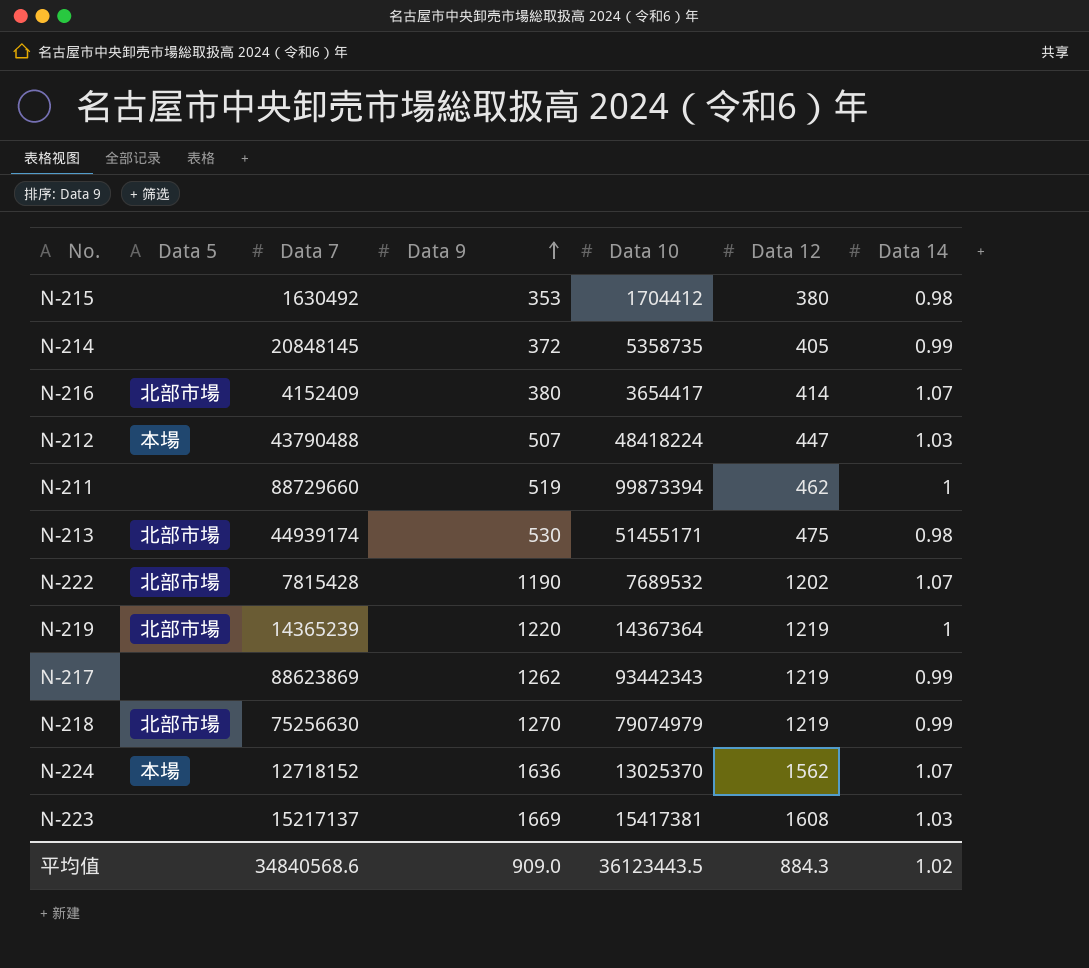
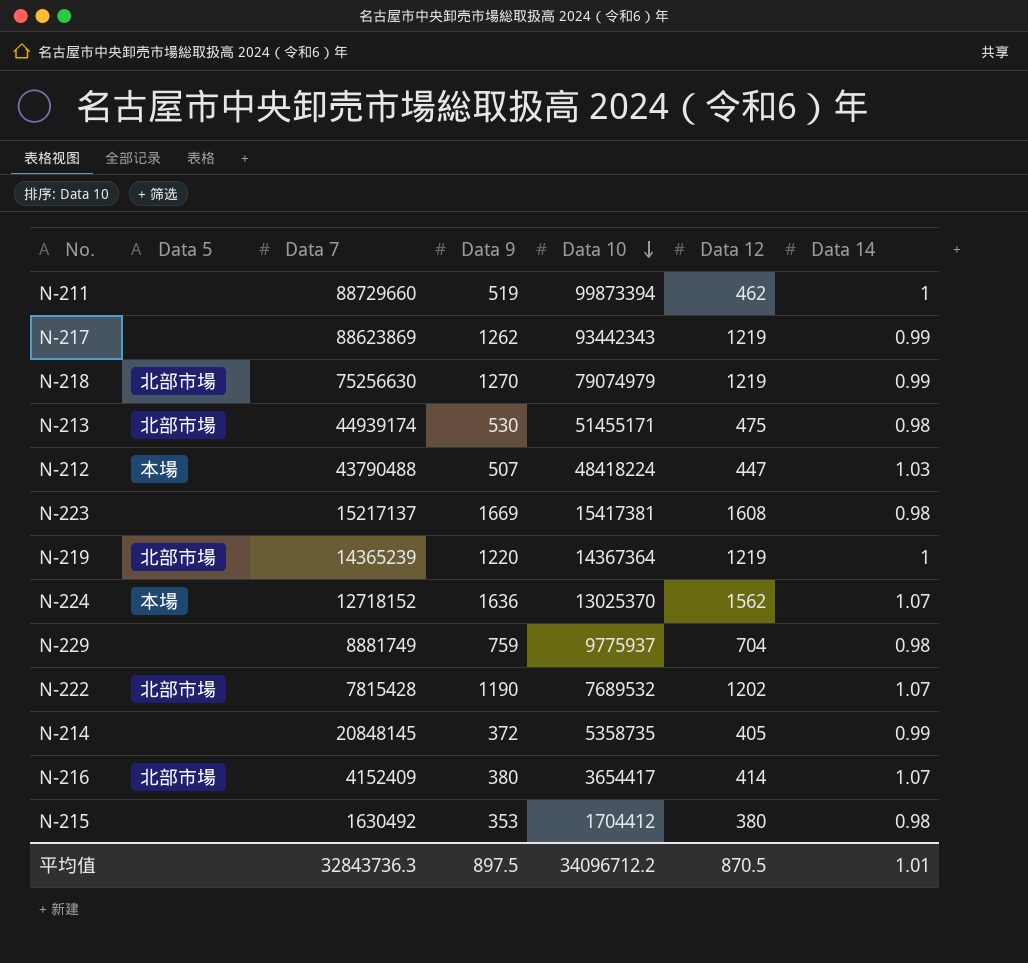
row order: Data 9 ascending -> Data 10 descending
N-223 | Data 14: 1.03 -> 0.98
row N-229: none -> none | 8881749 | 759 | 9775937 | 704 | 0.98
平均值 | Data 7: 34840568.6 -> 32843736.3
平均值 | Data 9: 909.0 -> 897.5
平均值 | Data 10: 36123443.5 -> 34096712.2
平均值 | Data 12: 884.3 -> 870.5
平均值 | Data 14: 1.02 -> 1.01

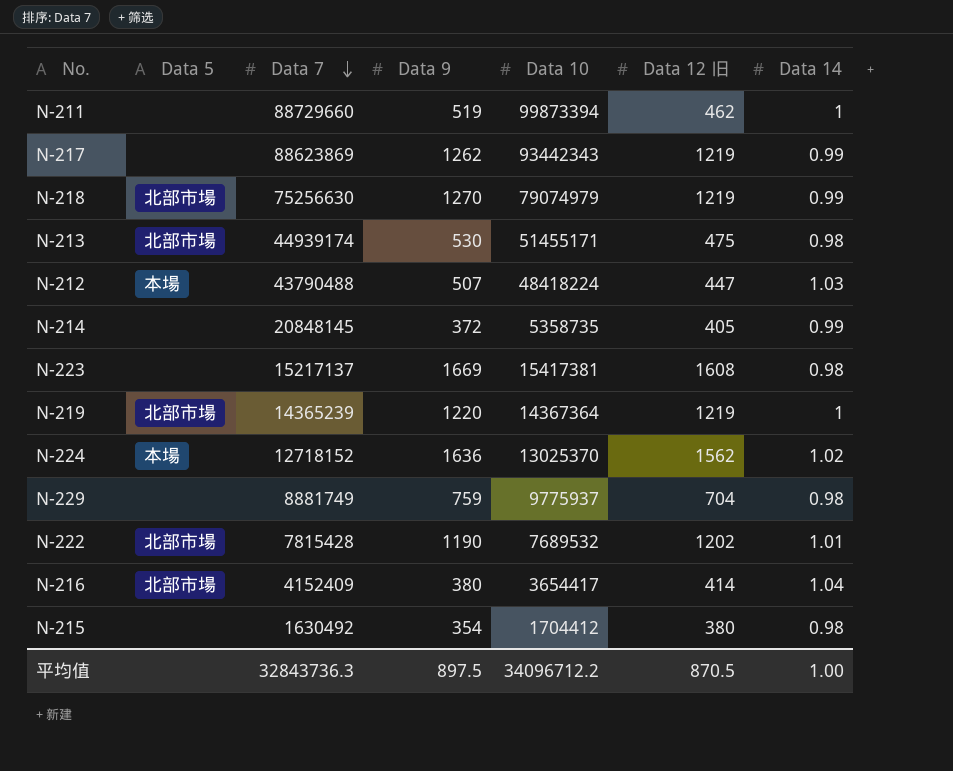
row order: Data 10 descending -> Data 7 descending
column name: Data 12 -> Data 12 旧
N-224 | Data 14: 1.07 -> 1.02
N-222 | Data 14: 1.07 -> 1.01
N-216 | Data 14: 1.07 -> 1.04
N-215 | Data 9: 353 -> 354
平均值 | Data 14: 1.01 -> 1.00

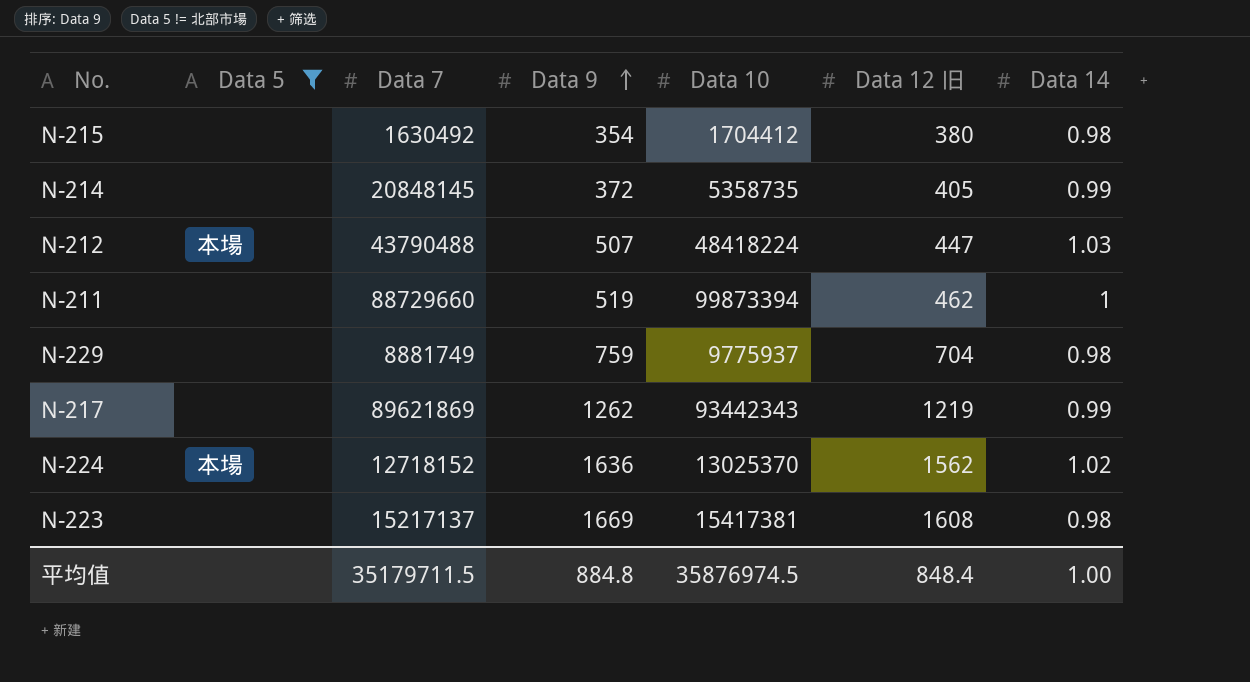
filter: none -> Data 5 != 北部市場
row order: Data 7 descending -> Data 9 ascending
N-217 | Data 7: 88623869 -> 89621869
平均值 | Data 7: 32843736.3 -> 35179711.5
平均值 | Data 9: 897.5 -> 884.8
平均值 | Data 10: 34096712.2 -> 35876974.5
平均值 | Data 12 旧: 870.5 -> 848.4

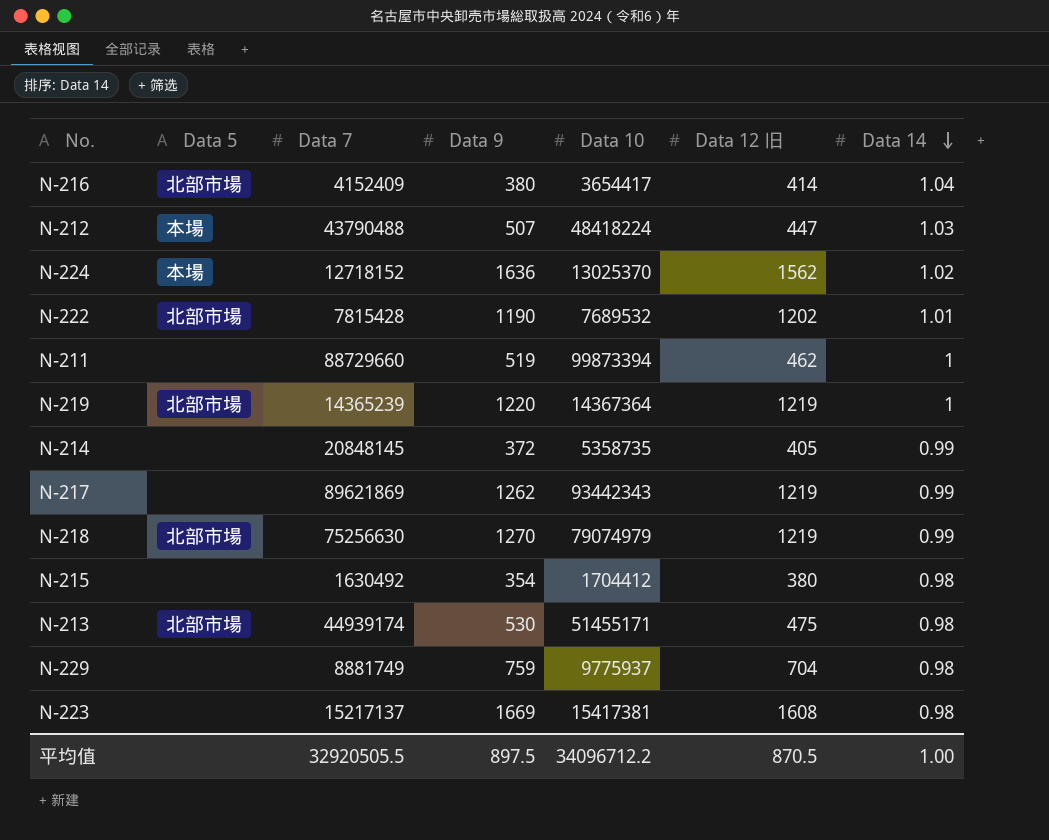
filter: Data 5 != 北部市場 -> none
row order: Data 9 ascending -> Data 14 descending
平均值 | Data 7: 35179711.5 -> 32920505.5
平均值 | Data 9: 884.8 -> 897.5
平均值 | Data 10: 35876974.5 -> 34096712.2
平均值 | Data 12 旧: 848.4 -> 870.5

